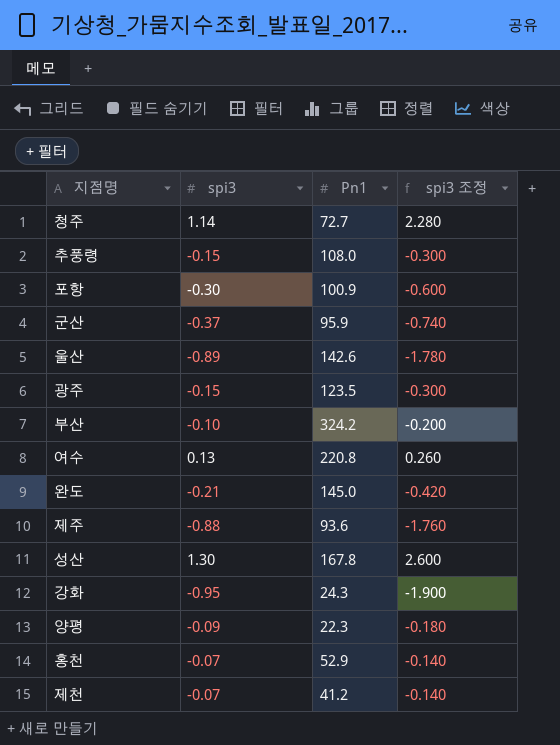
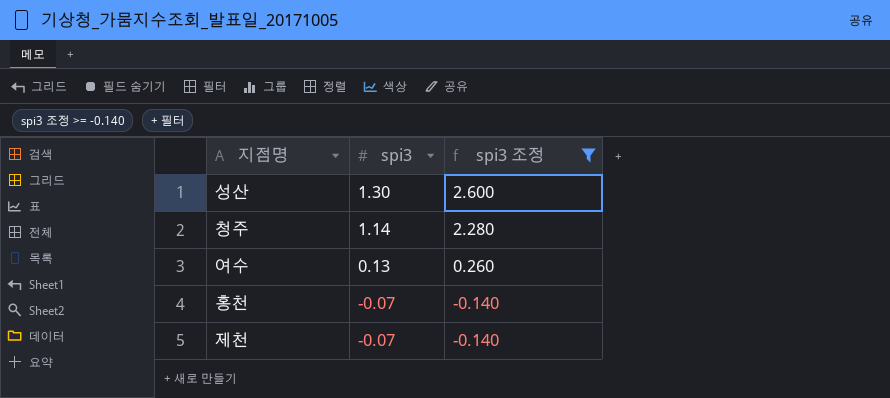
filter: none -> spi3 조정 >= -0.140
row order: none -> spi3 descending
column Pn1 | position: 3 -> none

